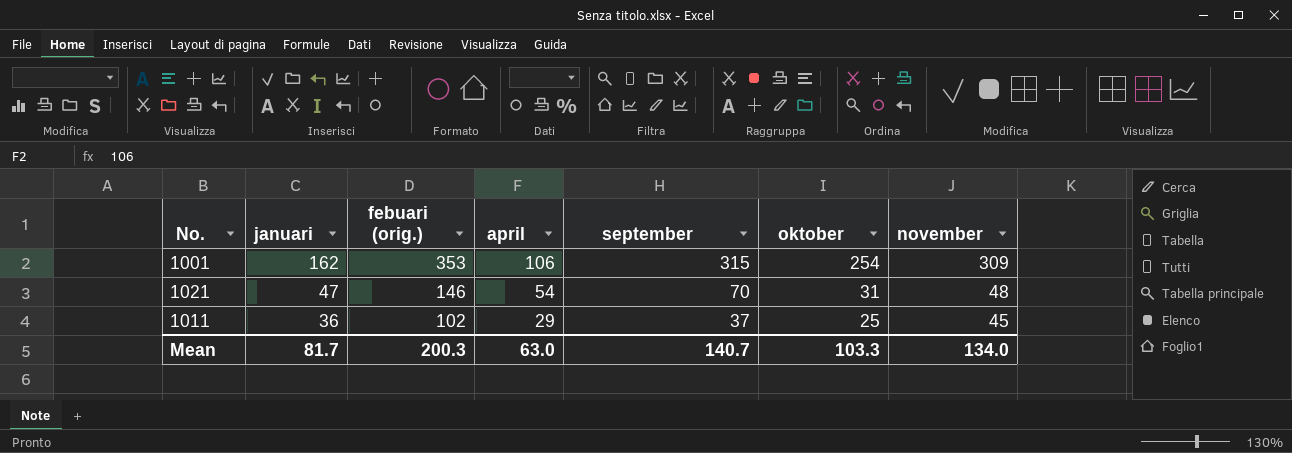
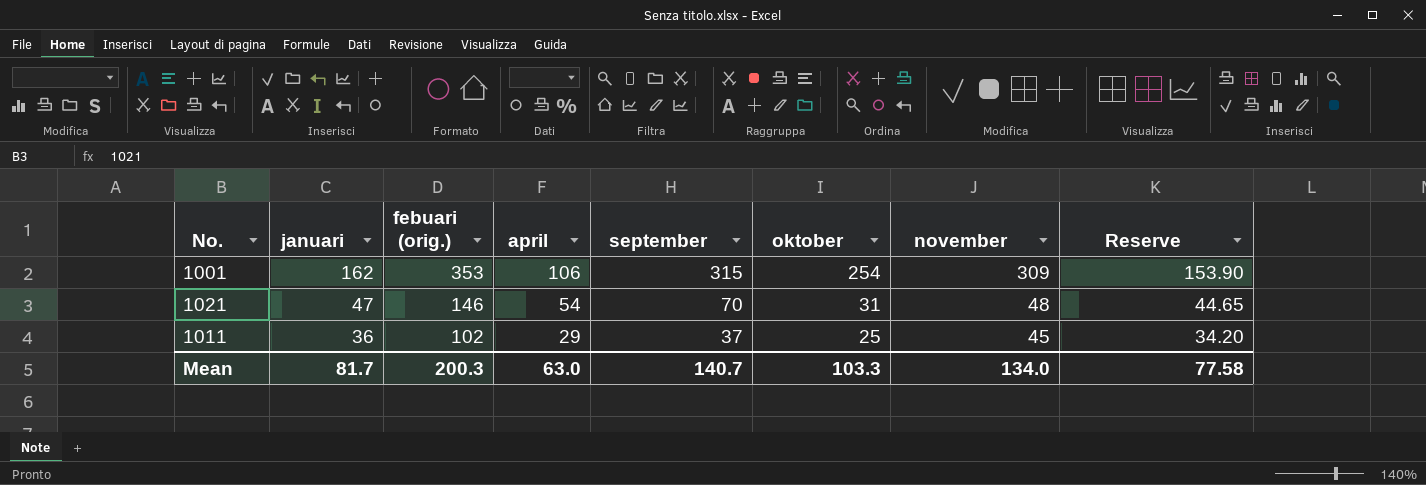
column Reserve | formula: none -> [januari] * 0.95

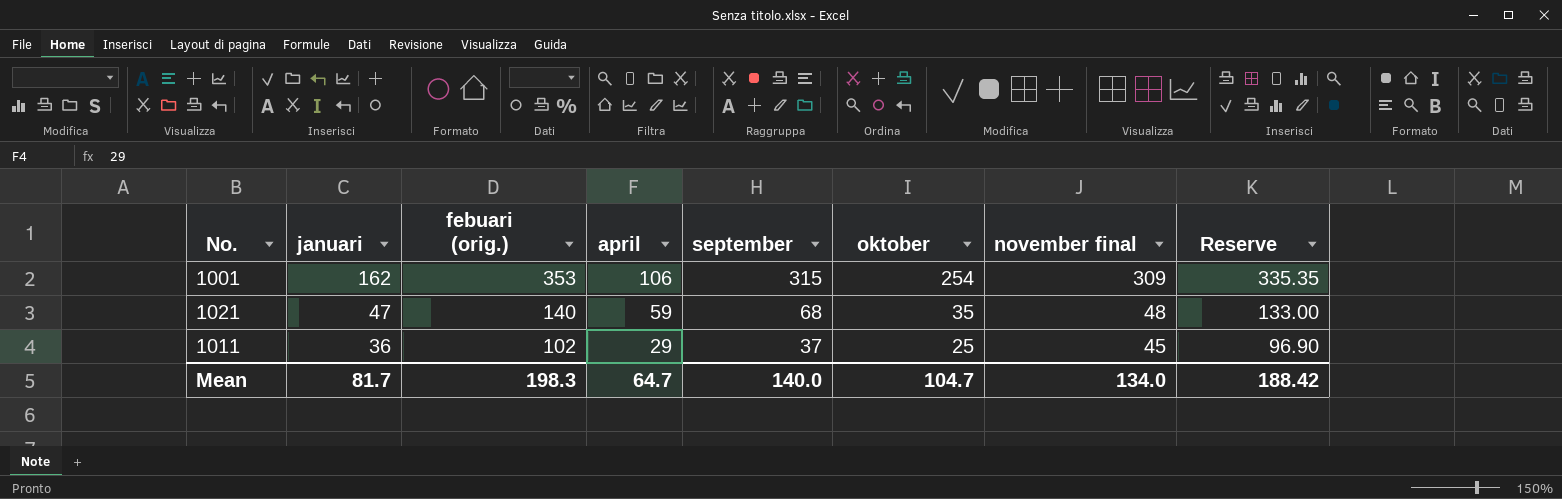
column name: november -> november final
column Reserve | formula: [januari] * 0.95 -> [febuari (orig.)] * 0.95
1021 | febuari (orig.): 146 -> 140
1021 | april: 54 -> 59
1021 | september: 70 -> 68
1021 | oktober: 31 -> 35
Mean | febuari (orig.): 200.3 -> 198.3
Mean | april: 63.0 -> 64.7
Mean | september: 140.7 -> 140.0
Mean | oktober: 103.3 -> 104.7
Mean | Reserve: 77.58 -> 188.42

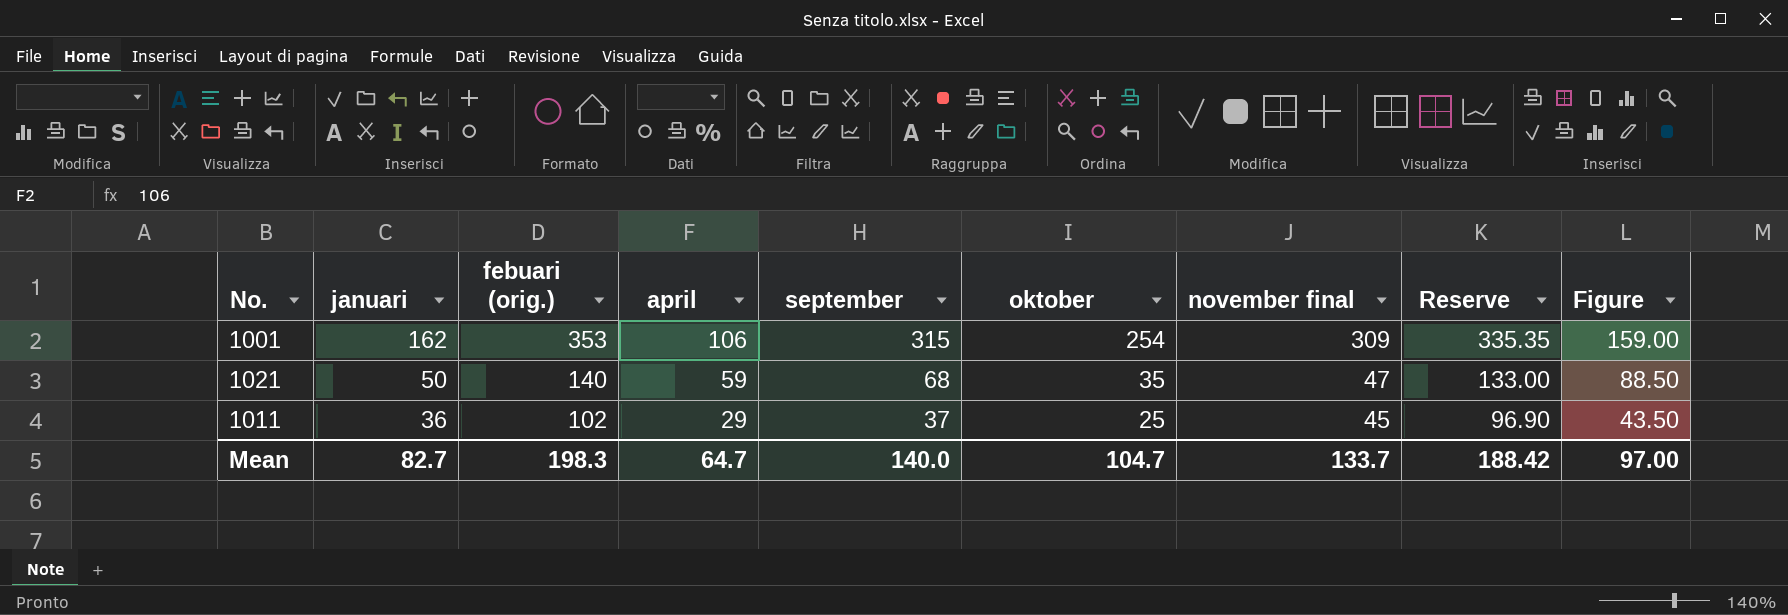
column Figure | formula: none -> [april] * 1.5
1021 | januari: 47 -> 50
1021 | november final: 48 -> 47
Mean | januari: 81.7 -> 82.7
Mean | november final: 134.0 -> 133.7

